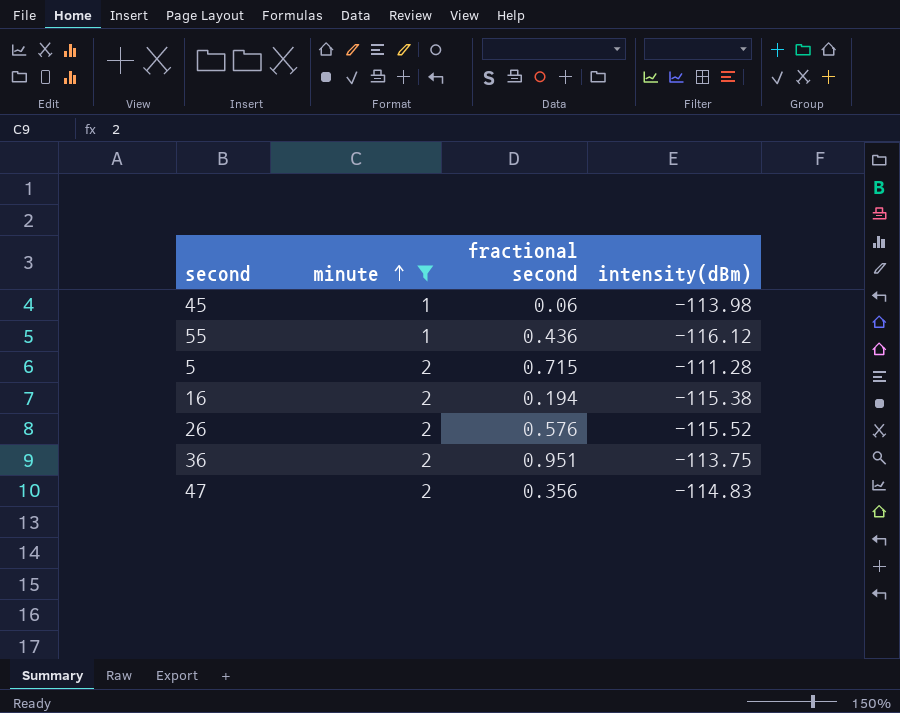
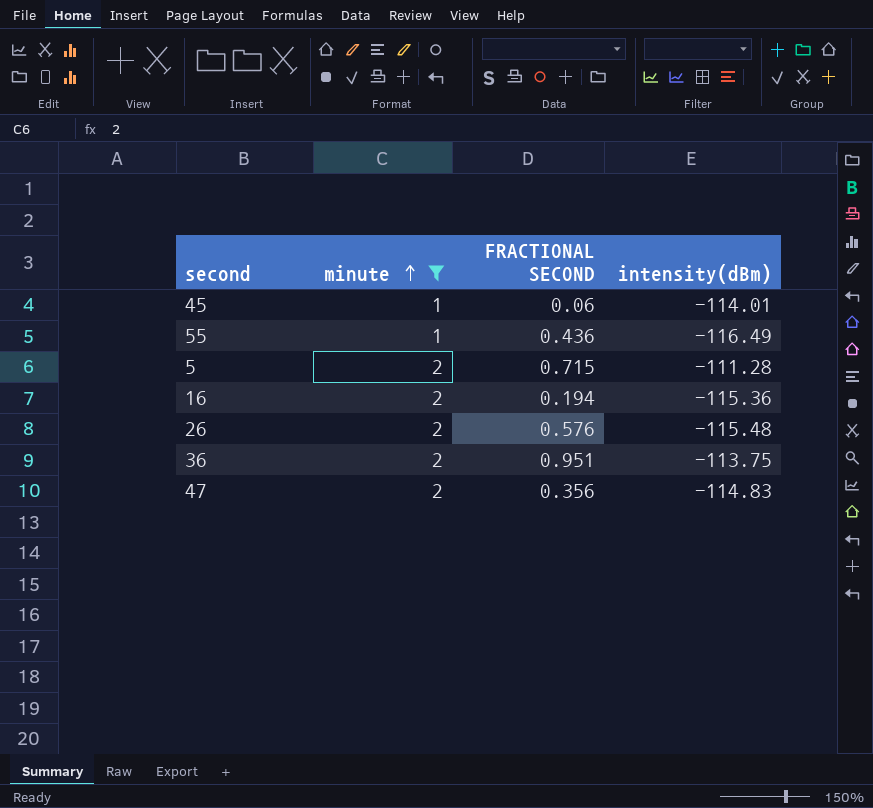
column name: fractional second -> FRACTIONAL SECOND
45 | intensity(dBm): -113.98 -> -114.01
55 | intensity(dBm): -116.12 -> -116.49
16 | intensity(dBm): -115.38 -> -115.36
26 | intensity(dBm): -115.52 -> -115.48

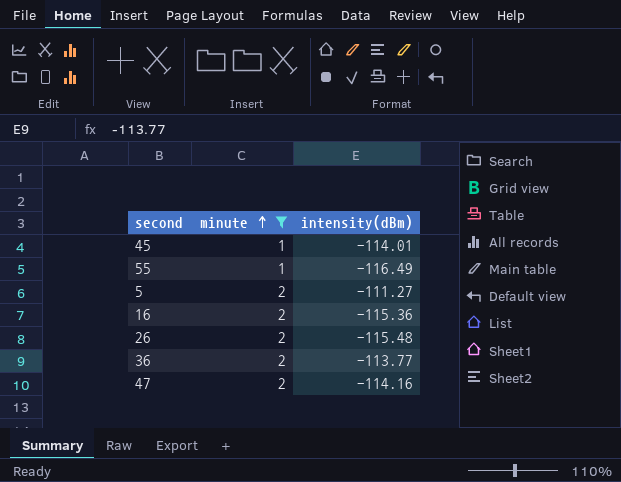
column FRACTIONAL SECOND | position: 3 -> none
5 | intensity(dBm): -111.28 -> -111.27
36 | intensity(dBm): -113.75 -> -113.77
47 | intensity(dBm): -114.83 -> -114.16

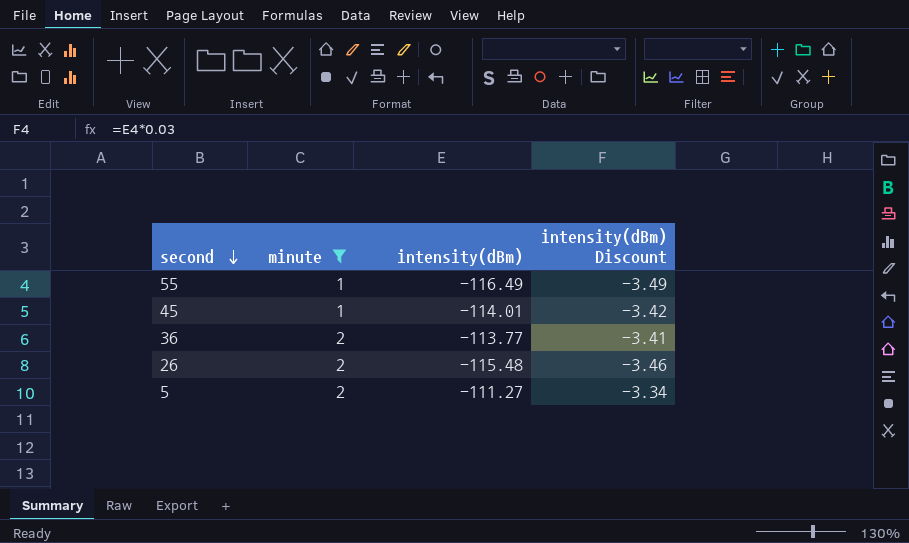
row order: minute ascending -> second descending
column intensity(dBm) Discount | formula: none -> [intensity(dBm)] * 0.03
row 16: 2 | -115.36 -> none
row 47: 2 | -114.16 -> none

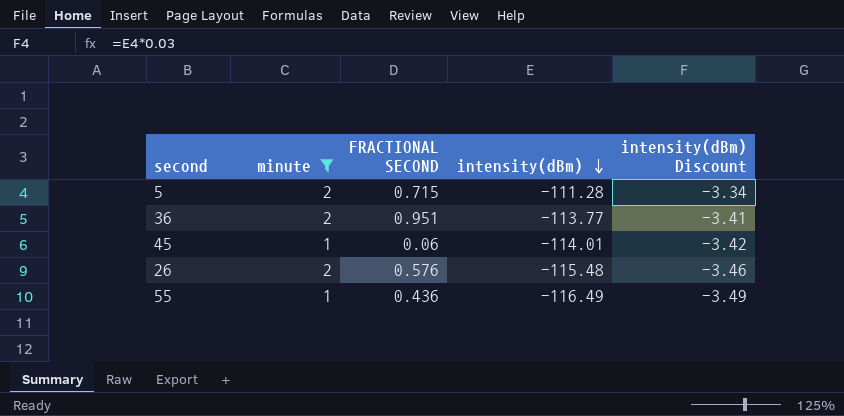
row order: second descending -> intensity(dBm) descending
column FRACTIONAL SECOND | position: none -> 3
5 | intensity(dBm): -111.27 -> -111.28

